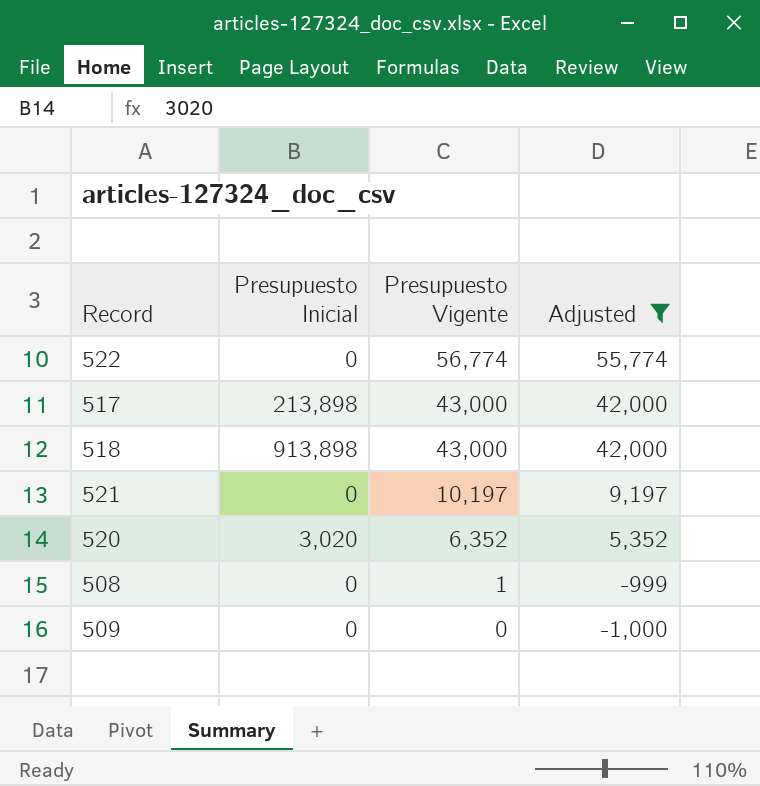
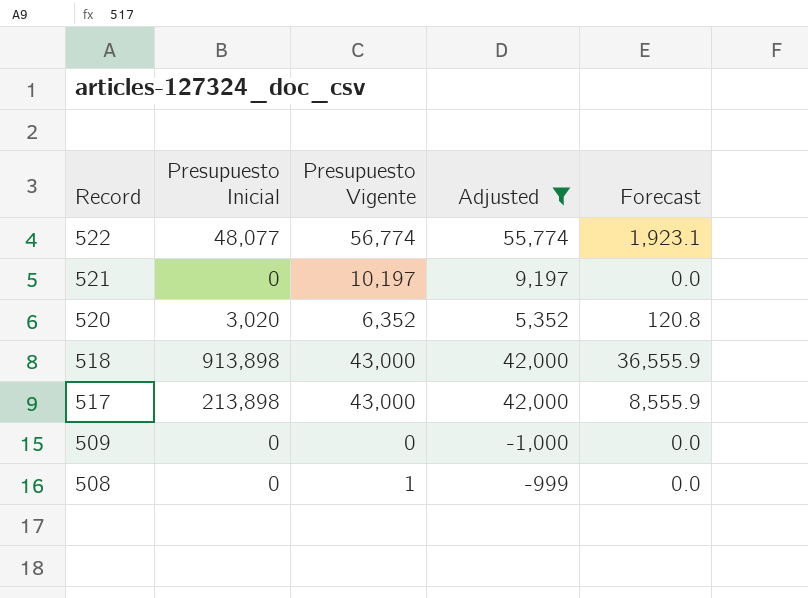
row order: Presupuesto Vigente descending -> Record descending
column Forecast | formula: none -> [Presupuesto Inicial] * 0.04
522 | Presupuesto Inicial: 0 -> 48,077

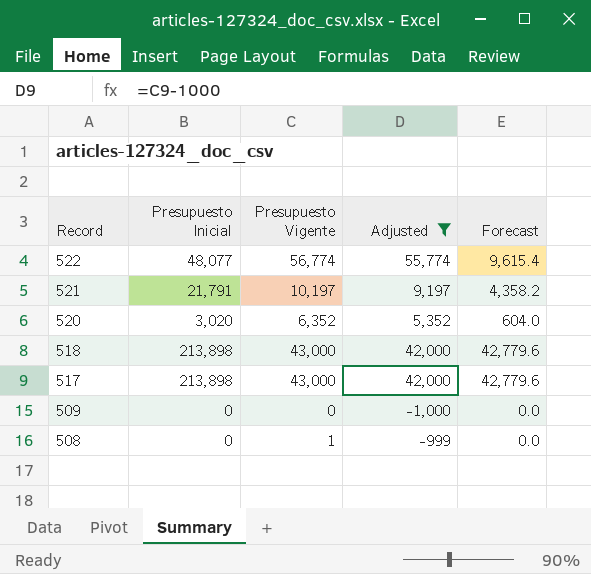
column Forecast | formula: [Presupuesto Inicial] * 0.04 -> [Presupuesto Inicial] * 0.2
521 | Presupuesto Inicial: 0 -> 21,791
518 | Presupuesto Inicial: 913,898 -> 213,898

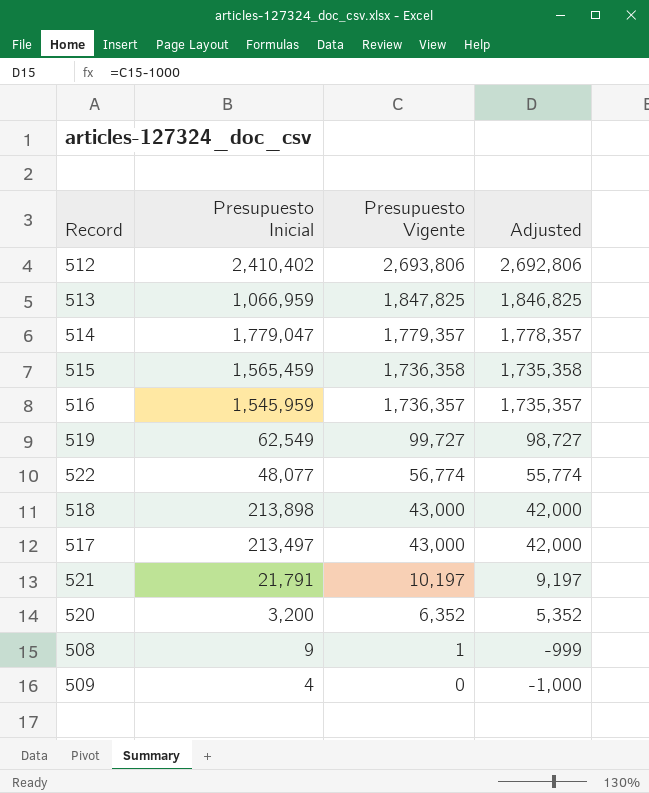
filter: Adjusted <= 55,774 -> none
row order: Record descending -> Presupuesto Vigente descending
column Forecast | formula: [Presupuesto Inicial] * 0.2 -> none
517 | Presupuesto Inicial: 213,898 -> 213,497
520 | Presupuesto Inicial: 3,020 -> 3,200
508 | Presupuesto Inicial: 0 -> 9
509 | Presupuesto Inicial: 0 -> 4

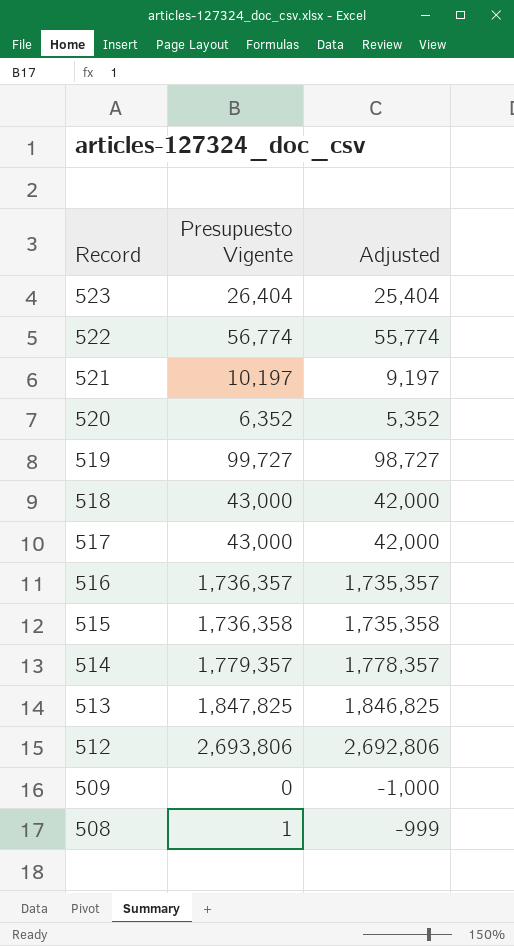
row order: Presupuesto Vigente descending -> Record descending
column Presupuesto Inicial | position: 2 -> none
row 523: none -> 26,404 | 25,404

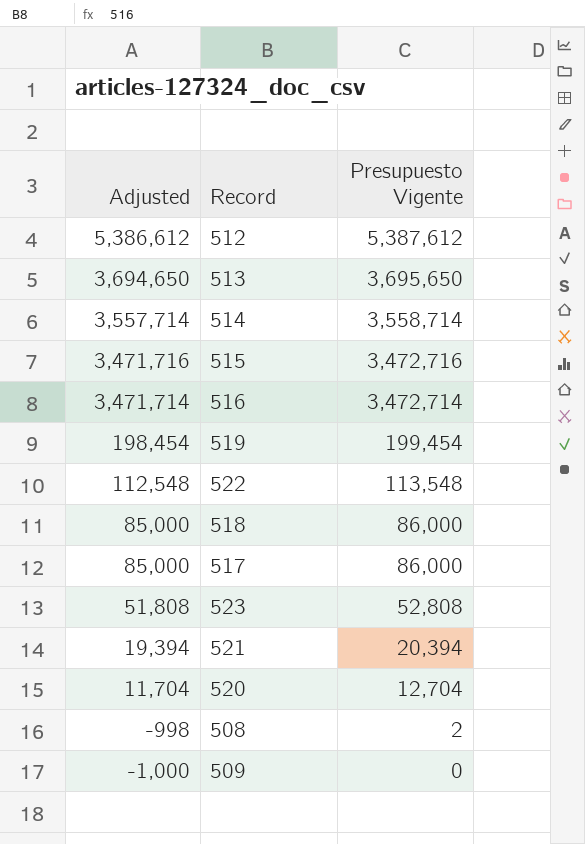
row order: Record descending -> Adjusted descending
column Adjusted | position: 3 -> 1
512 | Adjusted: 2,692,806 -> 5,386,612
512 | Presupuesto Vigente: 2,693,806 -> 5,387,612
513 | Adjusted: 1,846,825 -> 3,694,650
513 | Presupuesto Vigente: 1,847,825 -> 3,695,650
514 | Adjusted: 1,778,357 -> 3,557,714
514 | Presupuesto Vigente: 1,779,357 -> 3,558,714
515 | Adjusted: 1,735,358 -> 3,471,716
515 | Presupuesto Vigente: 1,736,358 -> 3,472,716
516 | Adjusted: 1,735,357 -> 3,471,714
516 | Presupuesto Vigente: 1,736,357 -> 3,472,714
519 | Adjusted: 98,727 -> 198,454
519 | Presupuesto Vigente: 99,727 -> 199,454
522 | Adjusted: 55,774 -> 112,548
522 | Presupuesto Vigente: 56,774 -> 113,548
518 | Adjusted: 42,000 -> 85,000
518 | Presupuesto Vigente: 43,000 -> 86,000
517 | Adjusted: 42,000 -> 85,000
517 | Presupuesto Vigente: 43,000 -> 86,000
523 | Adjusted: 25,404 -> 51,808
523 | Presupuesto Vigente: 26,404 -> 52,808
521 | Adjusted: 9,197 -> 19,394
521 | Presupuesto Vigente: 10,197 -> 20,394
520 | Adjusted: 5,352 -> 11,704
520 | Presupuesto Vigente: 6,352 -> 12,704
508 | Adjusted: -999 -> -998
508 | Presupuesto Vigente: 1 -> 2

